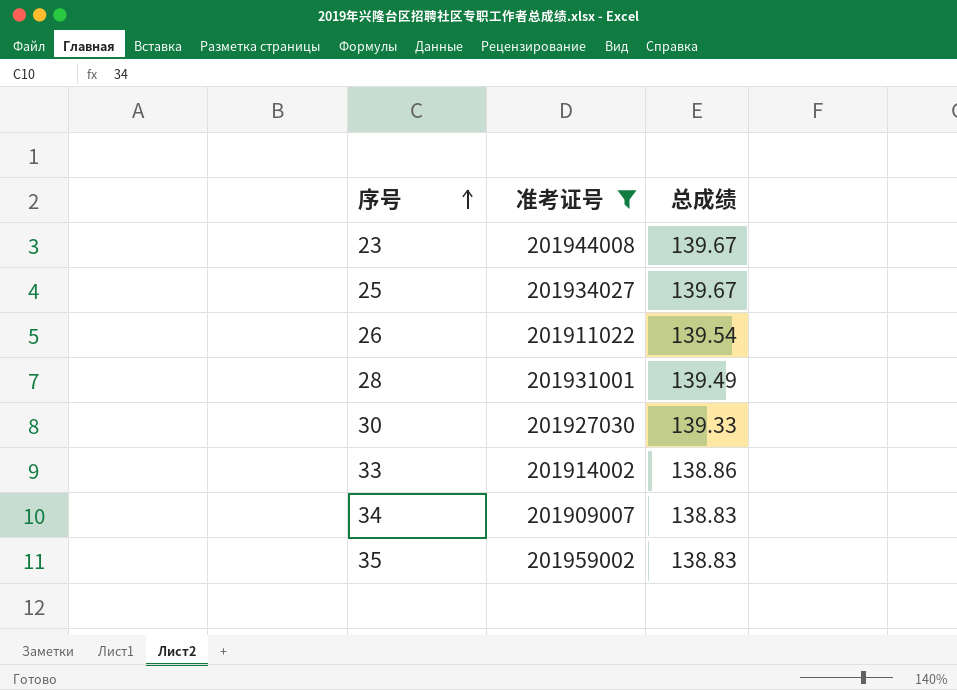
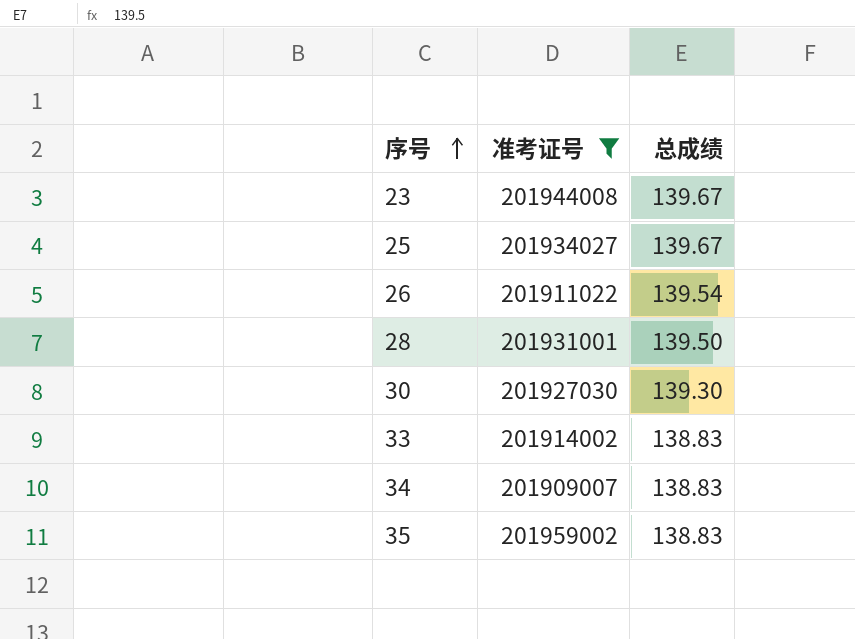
28 | 总成绩: 139.49 -> 139.50
30 | 总成绩: 139.33 -> 139.30
33 | 总成绩: 138.86 -> 138.83

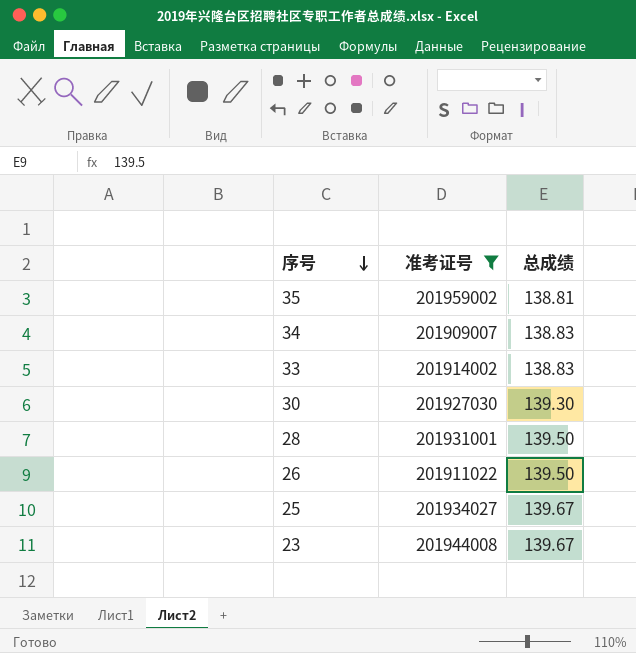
row order: 序号 ascending -> 序号 descending
35 | 总成绩: 138.83 -> 138.81
26 | 总成绩: 139.54 -> 139.50

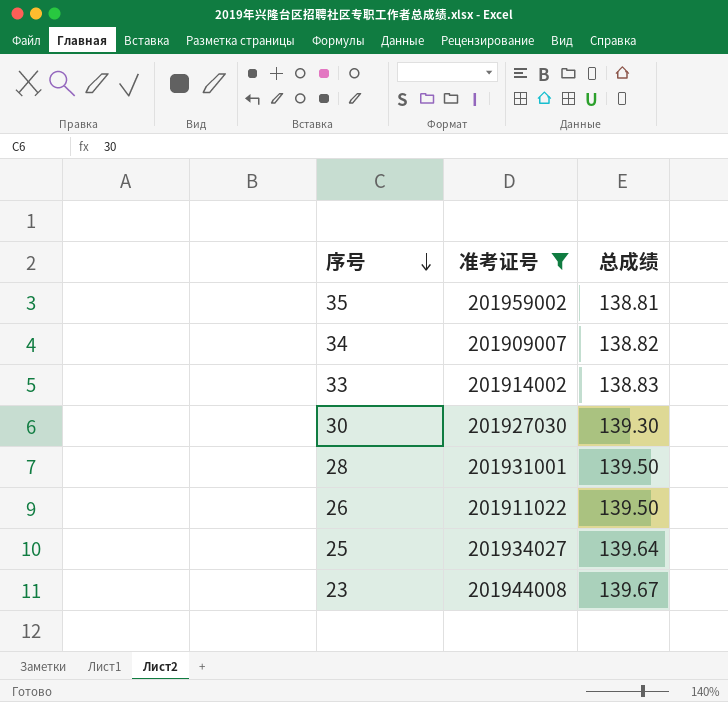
34 | 总成绩: 138.83 -> 138.82
25 | 总成绩: 139.67 -> 139.64

